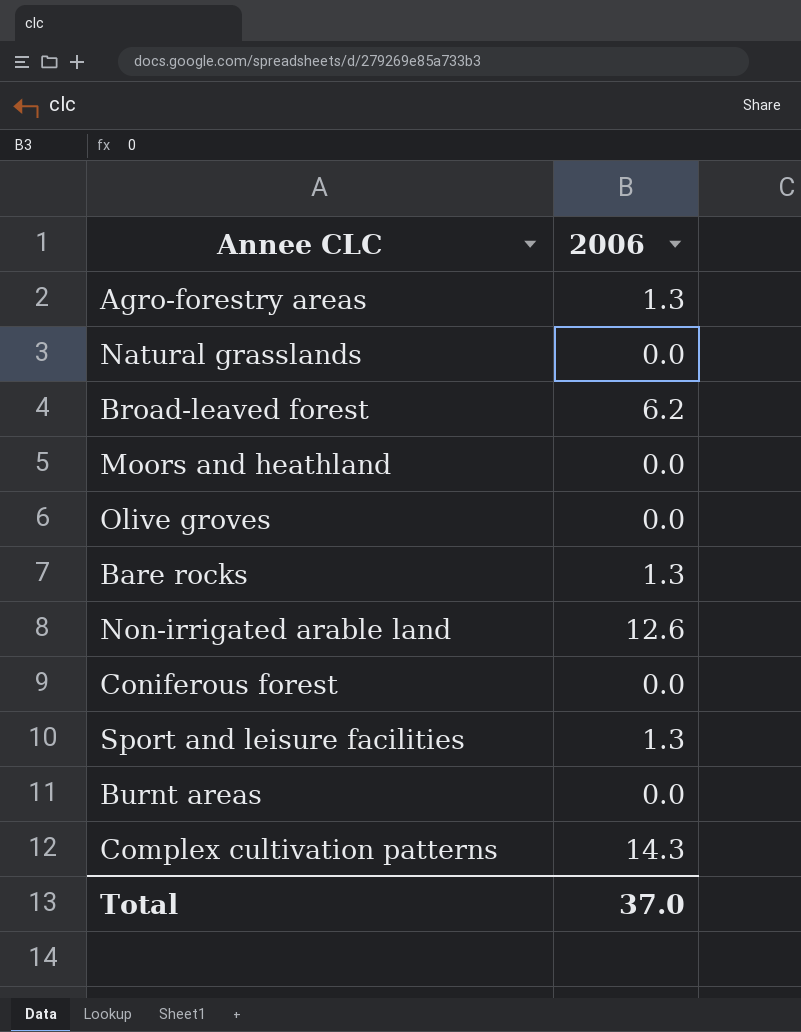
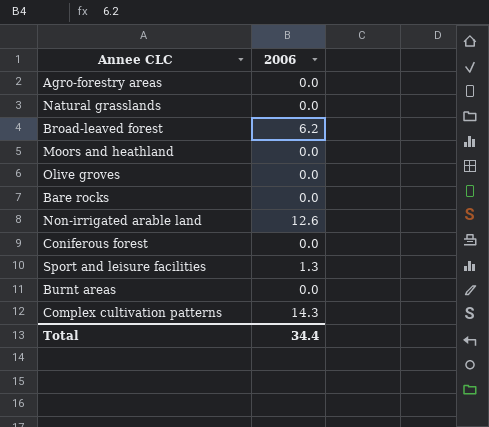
Agro-forestry areas | 2006: 1.3 -> 0.0
Bare rocks | 2006: 1.3 -> 0.0
Total | 2006: 37.0 -> 34.4

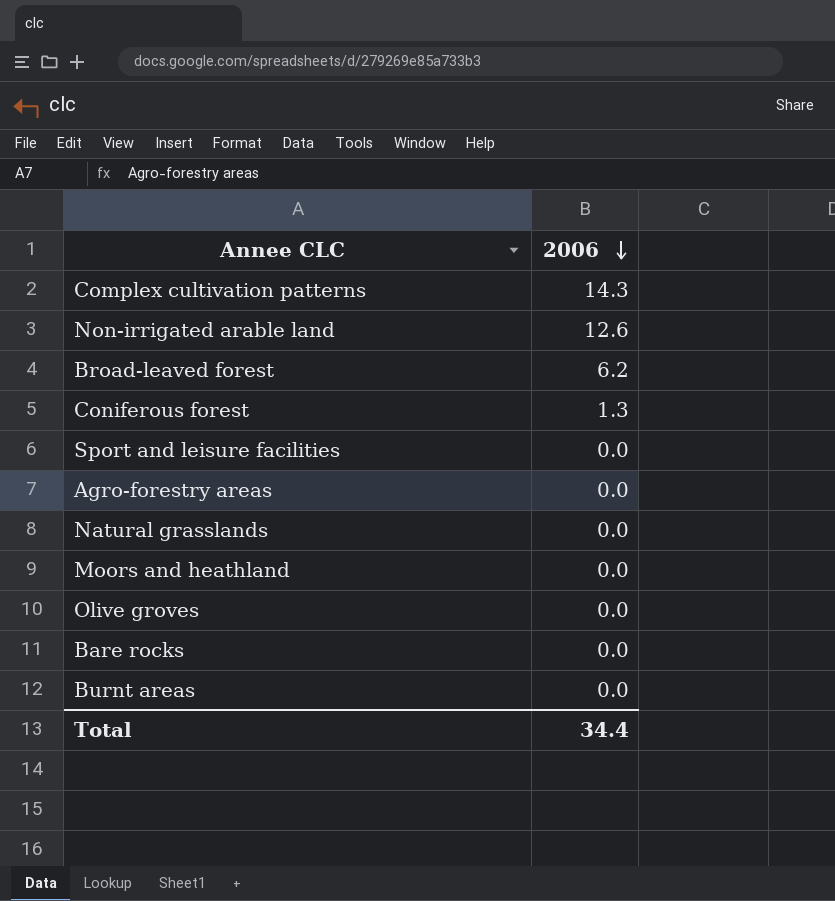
row order: none -> 2006 descending
Coniferous forest | 2006: 0.0 -> 1.3
Sport and leisure facilities | 2006: 1.3 -> 0.0

